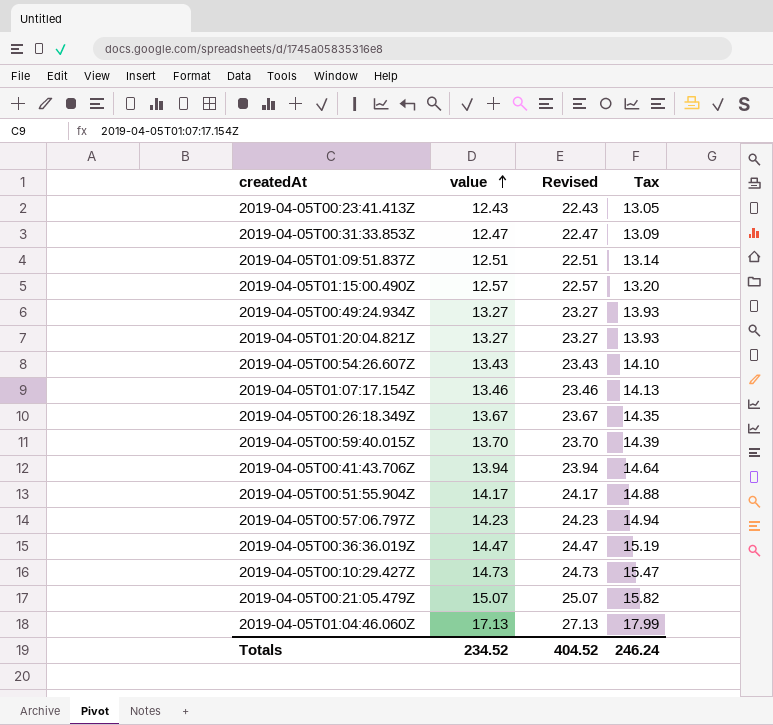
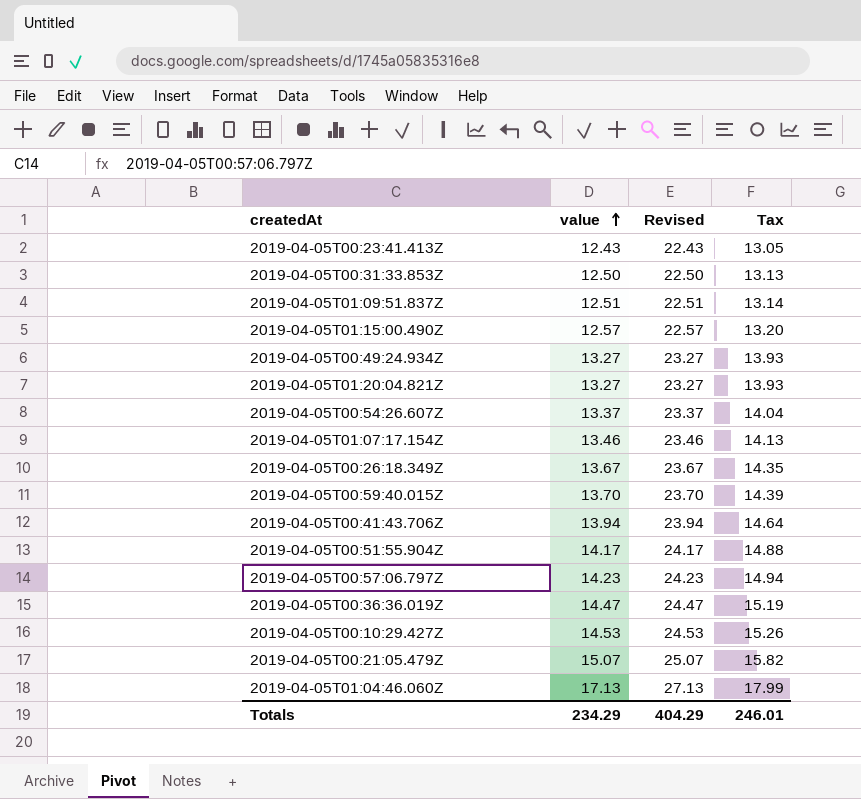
2019-04-05T00:31:33.853Z | value: 12.47 -> 12.50
2019-04-05T00:31:33.853Z | Revised: 22.47 -> 22.50
2019-04-05T00:31:33.853Z | Tax: 13.09 -> 13.13
2019-04-05T00:54:26.607Z | value: 13.43 -> 13.37
2019-04-05T00:54:26.607Z | Revised: 23.43 -> 23.37
2019-04-05T00:54:26.607Z | Tax: 14.10 -> 14.04
2019-04-05T00:10:29.427Z | value: 14.73 -> 14.53
2019-04-05T00:10:29.427Z | Revised: 24.73 -> 24.53
2019-04-05T00:10:29.427Z | Tax: 15.47 -> 15.26
Totals | value: 234.52 -> 234.29
Totals | Revised: 404.52 -> 404.29
Totals | Tax: 246.24 -> 246.01

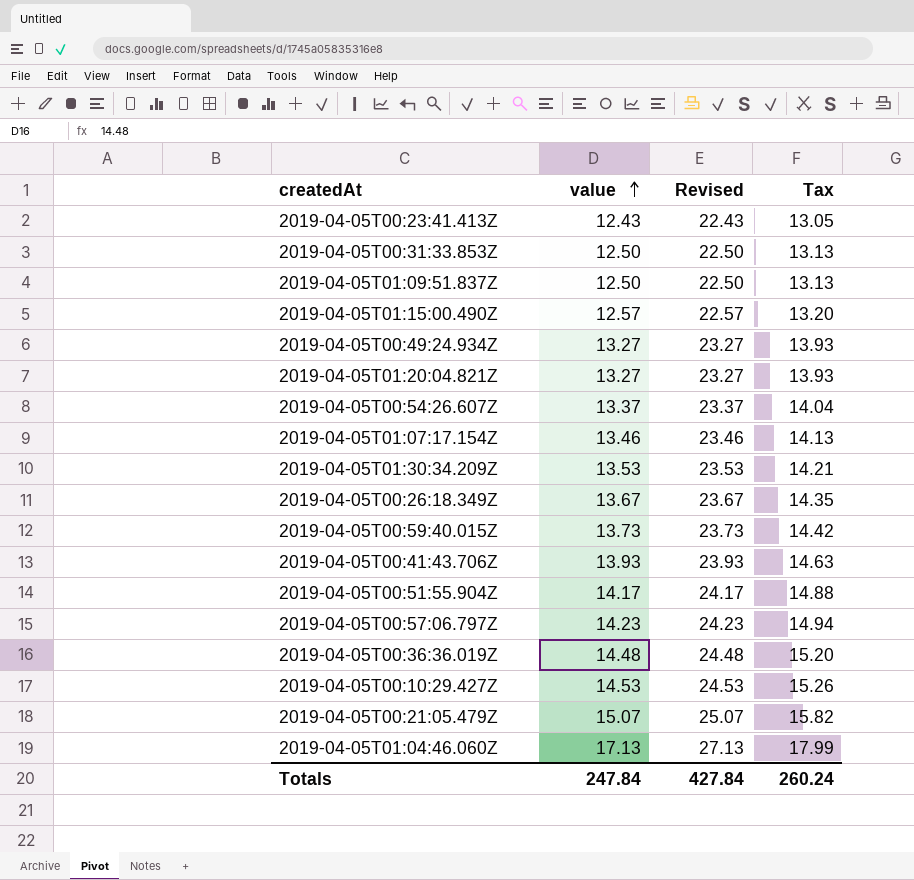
2019-04-05T01:09:51.837Z | value: 12.51 -> 12.50
2019-04-05T01:09:51.837Z | Revised: 22.51 -> 22.50
2019-04-05T01:09:51.837Z | Tax: 13.14 -> 13.13
row 2019-04-05T01:30:34.209Z: none -> 13.53 | 23.53 | 14.21
2019-04-05T00:59:40.015Z | value: 13.70 -> 13.73
2019-04-05T00:59:40.015Z | Revised: 23.70 -> 23.73
2019-04-05T00:59:40.015Z | Tax: 14.39 -> 14.42
2019-04-05T00:41:43.706Z | value: 13.94 -> 13.93
2019-04-05T00:41:43.706Z | Revised: 23.94 -> 23.93
2019-04-05T00:41:43.706Z | Tax: 14.64 -> 14.63
2019-04-05T00:36:36.019Z | value: 14.47 -> 14.48
2019-04-05T00:36:36.019Z | Revised: 24.47 -> 24.48
2019-04-05T00:36:36.019Z | Tax: 15.19 -> 15.20
Totals | value: 234.29 -> 247.84
Totals | Revised: 404.29 -> 427.84
Totals | Tax: 246.01 -> 260.24

